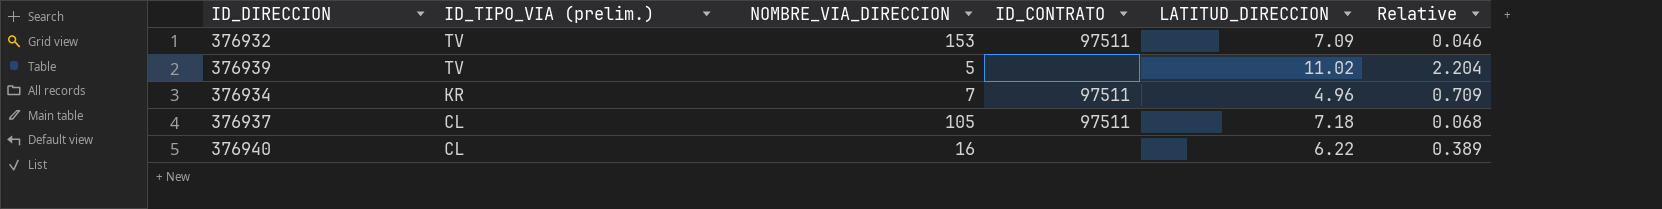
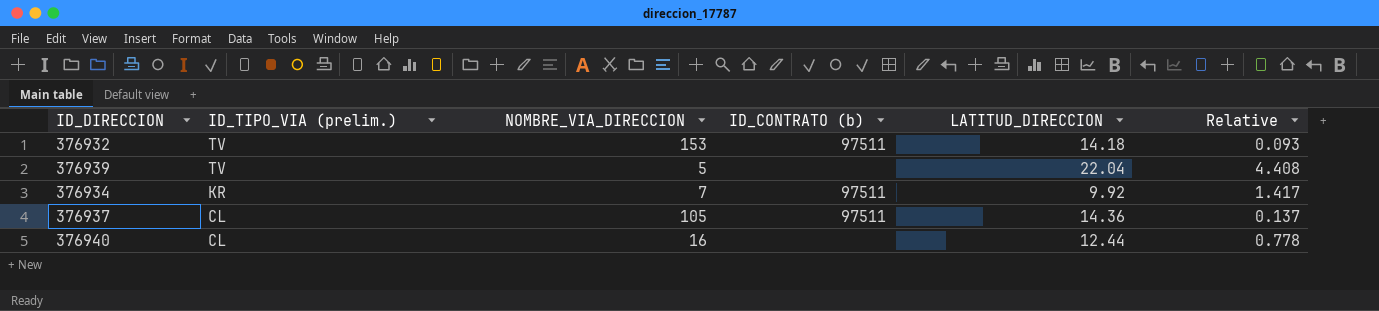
column name: ID_CONTRATO -> ID_CONTRATO (b)
376932 | LATITUD_DIRECCION: 7.09 -> 14.18
376932 | Relative: 0.046 -> 0.093
376939 | LATITUD_DIRECCION: 11.02 -> 22.04
376939 | Relative: 2.204 -> 4.408
376934 | LATITUD_DIRECCION: 4.96 -> 9.92
376934 | Relative: 0.709 -> 1.417
376937 | LATITUD_DIRECCION: 7.18 -> 14.36
376937 | Relative: 0.068 -> 0.137
376940 | LATITUD_DIRECCION: 6.22 -> 12.44
376940 | Relative: 0.389 -> 0.778

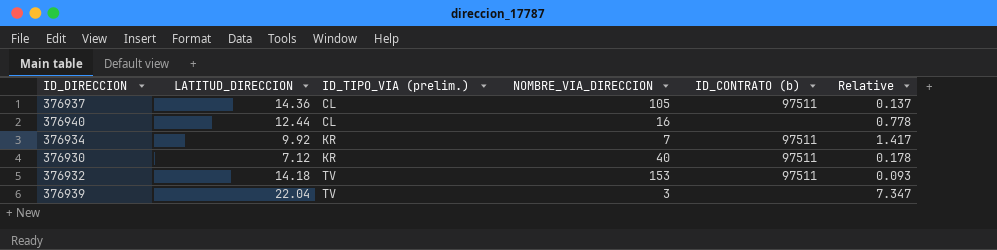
row order: ID_TIPO_VIA (prelim.) descending -> ID_TIPO_VIA (prelim.) ascending
column LATITUD_DIRECCION | position: 5 -> 2
row 376930: none -> 7.12 | KR | 40 | 97511 | 0.178
376939 | NOMBRE_VIA_DIRECCION: 5 -> 3
376939 | Relative: 4.408 -> 7.347

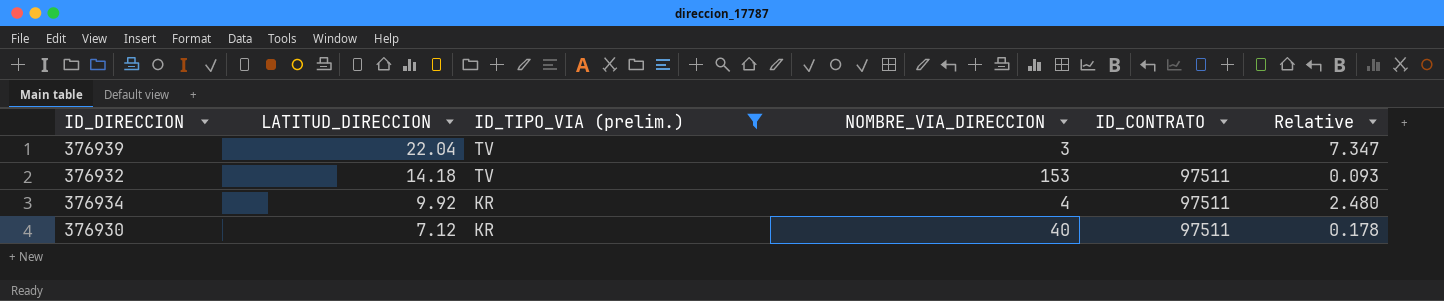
filter: none -> ID_TIPO_VIA (prelim.) != CL
row order: ID_TIPO_VIA (prelim.) ascending -> LATITUD_DIRECCION descending
column name: ID_CONTRATO (b) -> ID_CONTRATO
376934 | NOMBRE_VIA_DIRECCION: 7 -> 4
376934 | Relative: 1.417 -> 2.480

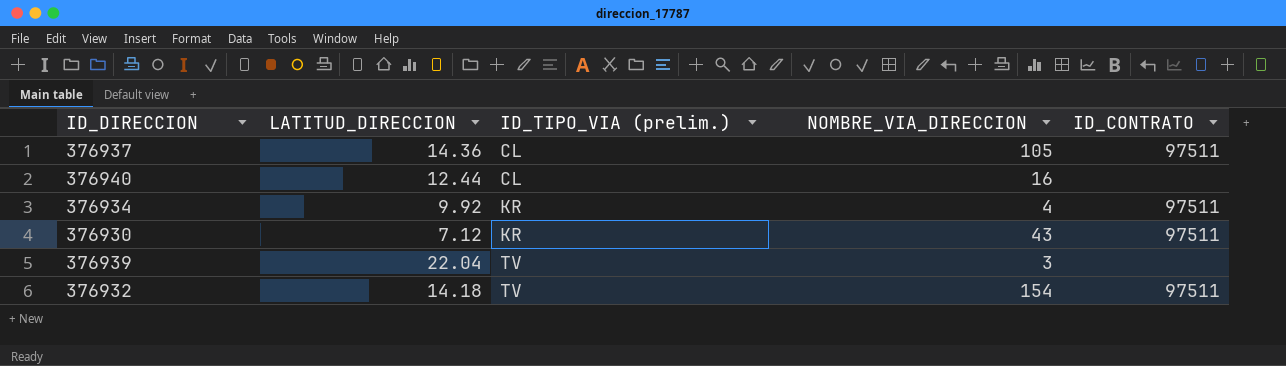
filter: ID_TIPO_VIA (prelim.) != CL -> none
row order: LATITUD_DIRECCION descending -> ID_TIPO_VIA (prelim.) ascending
column Relative | formula: [LATITUD_DIRECCION] / [NOMBRE_VIA_DIRECCION] -> none
376930 | NOMBRE_VIA_DIRECCION: 40 -> 43
376932 | NOMBRE_VIA_DIRECCION: 153 -> 154

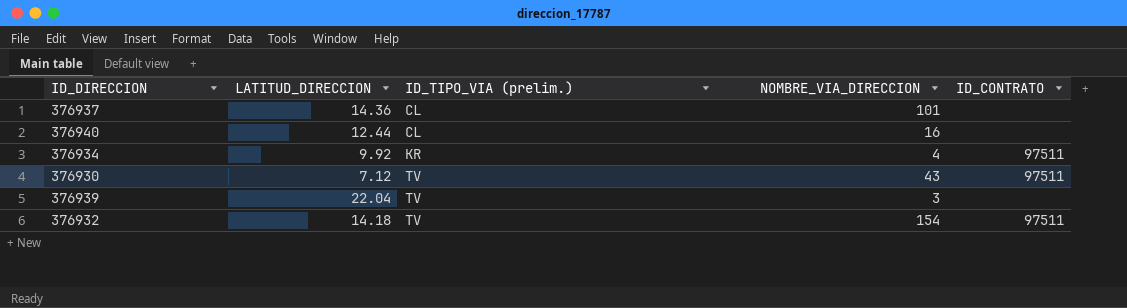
376937 | NOMBRE_VIA_DIRECCION: 105 -> 101
376937 | ID_CONTRATO: 97511 -> none
376930 | ID_TIPO_VIA (prelim.): KR -> TV

